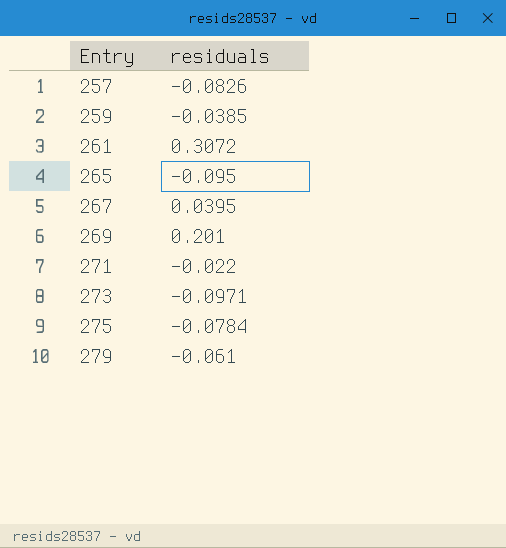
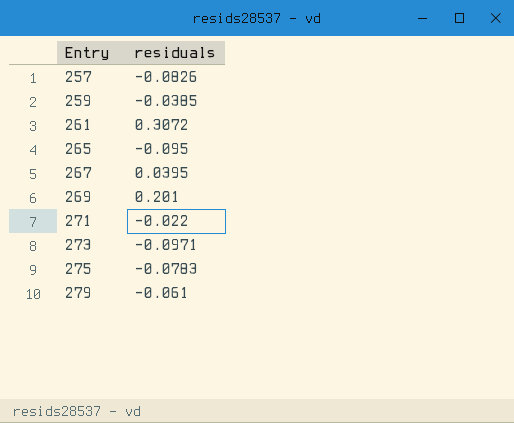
275 | residuals: -0.0784 -> -0.0783

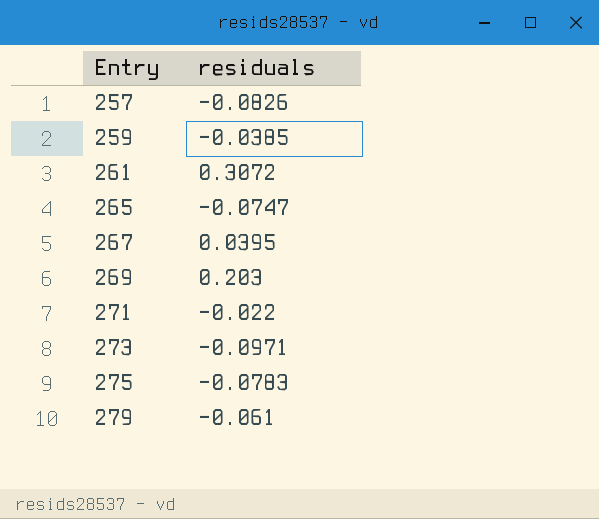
265 | residuals: -0.095 -> -0.0747
269 | residuals: 0.201 -> 0.203

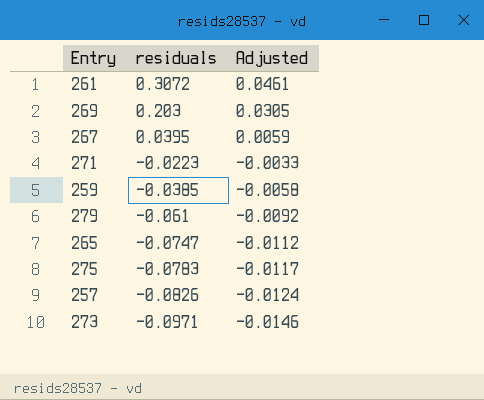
row order: Entry ascending -> residuals descending
column Adjusted | formula: none -> [residuals] * 0.15
271 | residuals: -0.022 -> -0.0223

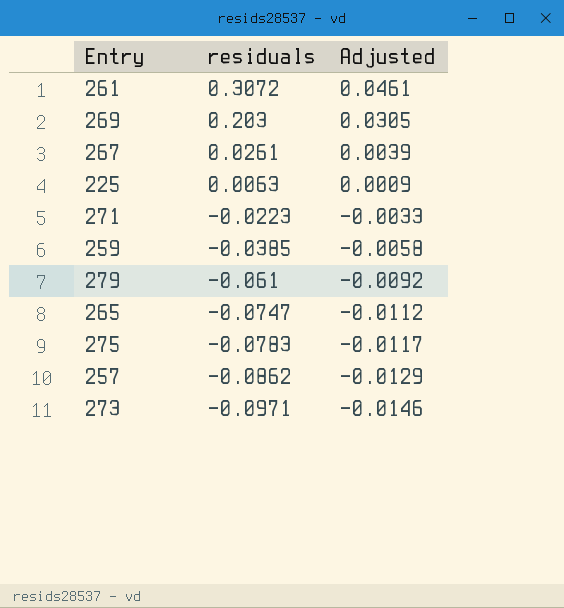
267 | residuals: 0.0395 -> 0.0261
267 | Adjusted: 0.0059 -> 0.0039
row 225: none -> 0.0063 | 0.0009
257 | residuals: -0.0826 -> -0.0862
257 | Adjusted: -0.0124 -> -0.0129

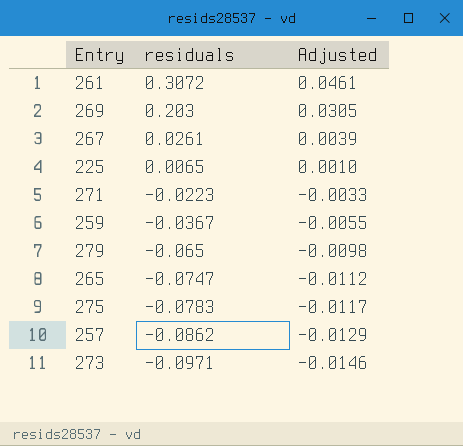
225 | residuals: 0.0063 -> 0.0065
225 | Adjusted: 0.0009 -> 0.0010
259 | residuals: -0.0385 -> -0.0367
259 | Adjusted: -0.0058 -> -0.0055
279 | residuals: -0.061 -> -0.065
279 | Adjusted: -0.0092 -> -0.0098

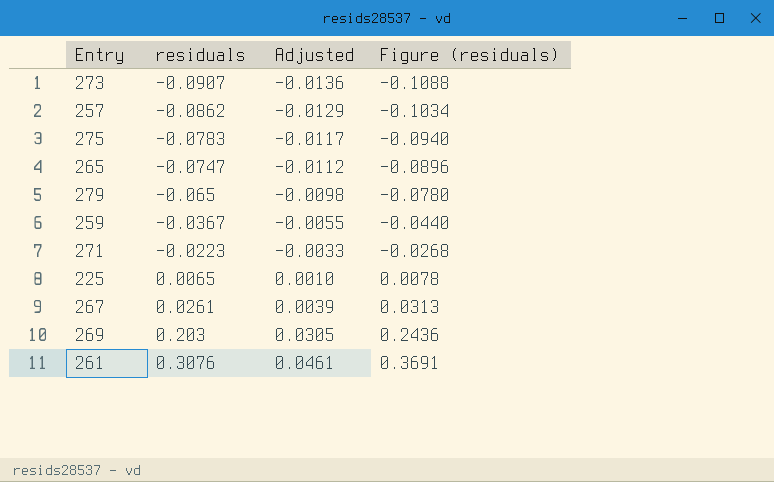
row order: residuals descending -> residuals ascending
column Figure (residuals) | formula: none -> [residuals] * 1.2
273 | residuals: -0.0971 -> -0.0907
273 | Adjusted: -0.0146 -> -0.0136
261 | residuals: 0.3072 -> 0.3076

